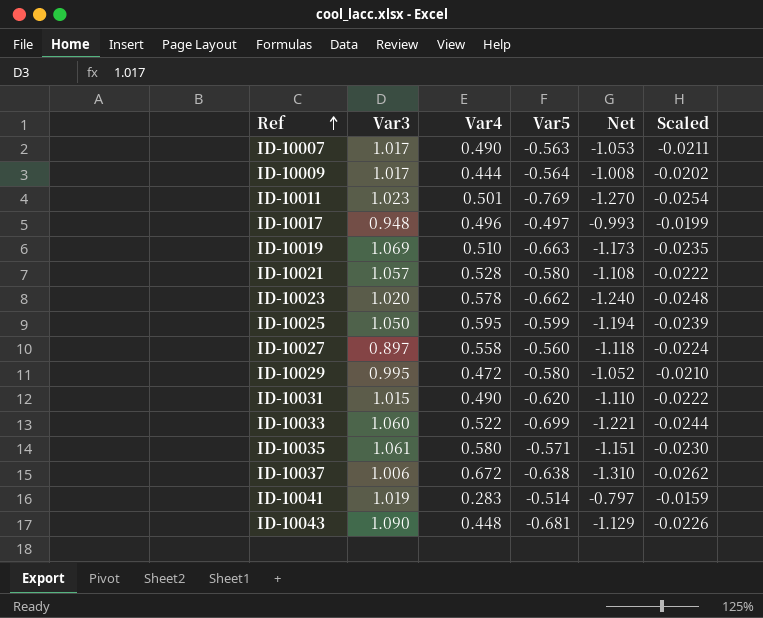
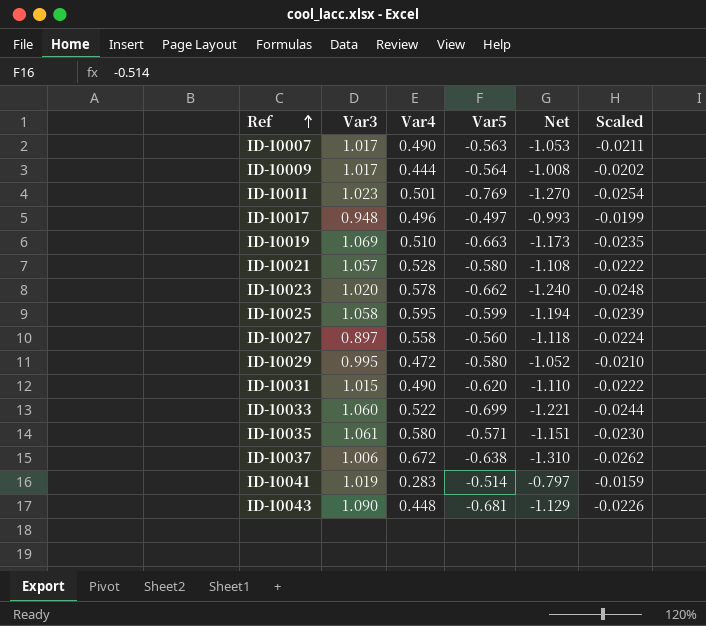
ID-10025 | Var3: 1.050 -> 1.058

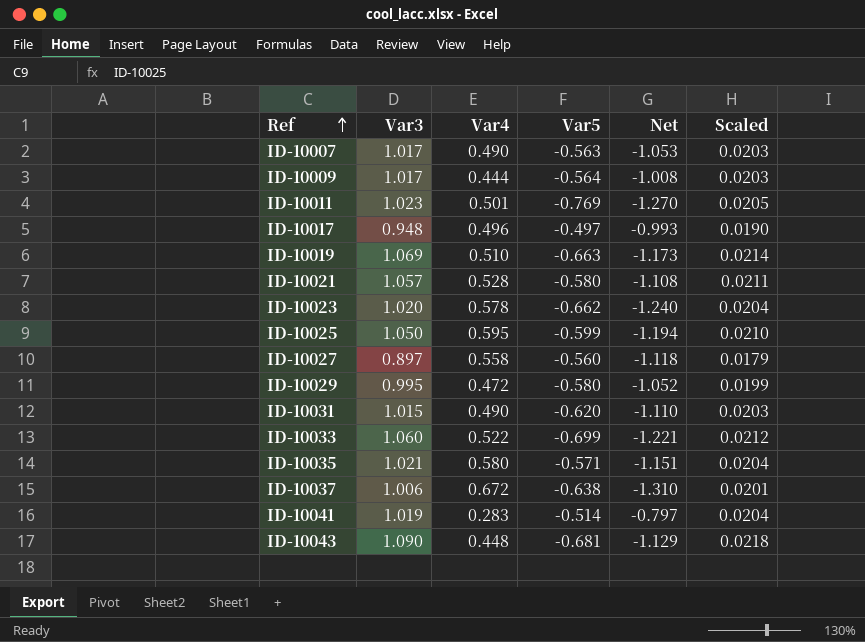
column Scaled | formula: [Net] * 0.02 -> [Var3] * 0.02
ID-10025 | Var3: 1.058 -> 1.050
ID-10035 | Var3: 1.061 -> 1.021

